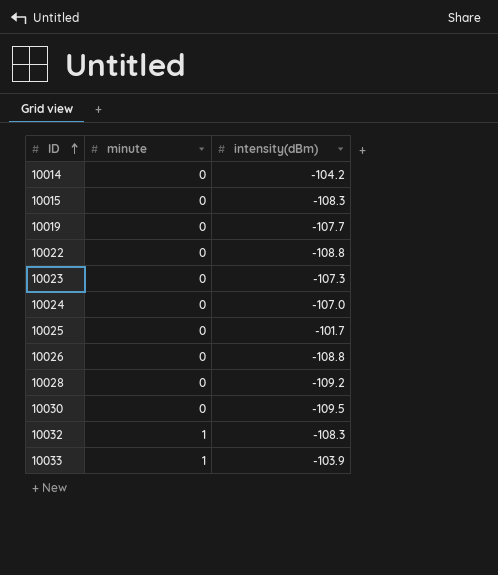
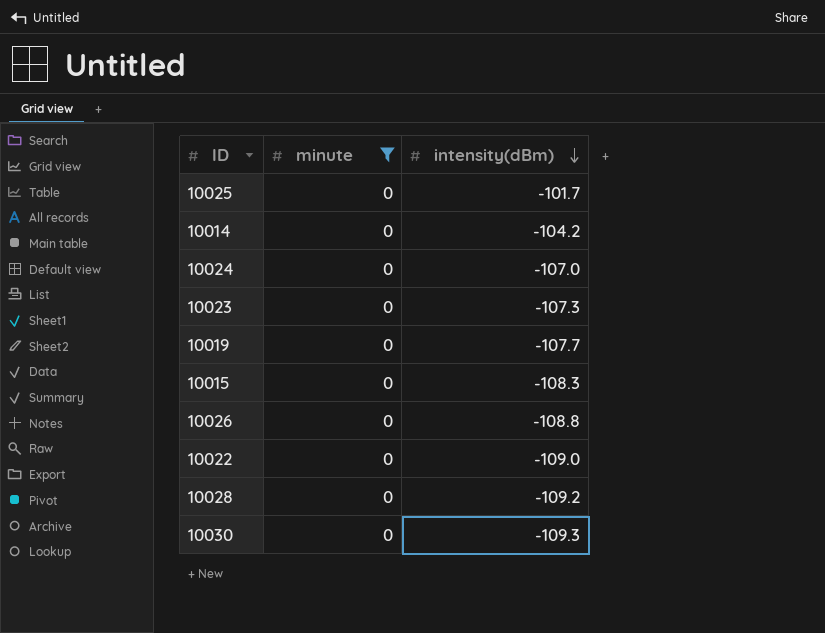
filter: none -> minute = 0
row order: ID ascending -> intensity(dBm) descending
10022 | intensity(dBm): -108.8 -> -109.0
10030 | intensity(dBm): -109.5 -> -109.3

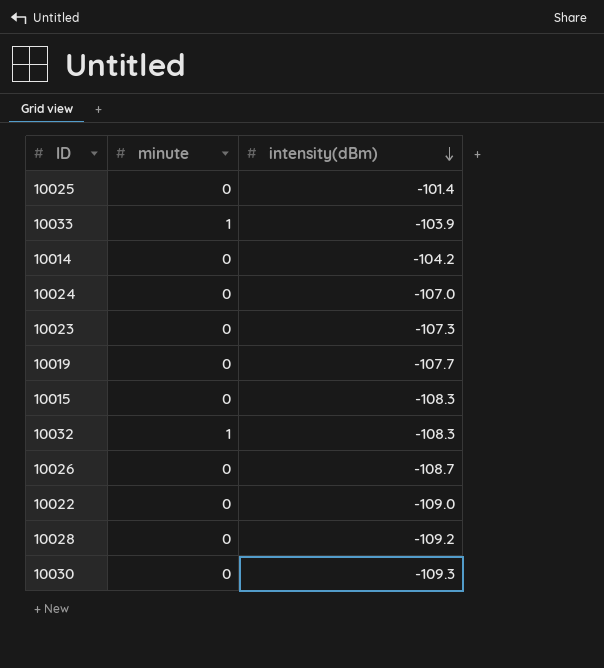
filter: minute = 0 -> none
10025 | intensity(dBm): -101.7 -> -101.4
10026 | intensity(dBm): -108.8 -> -108.7

